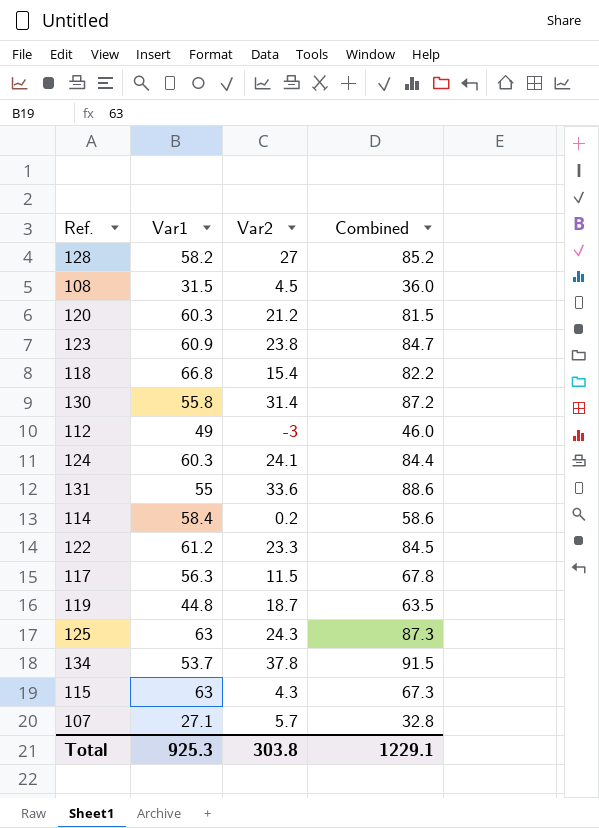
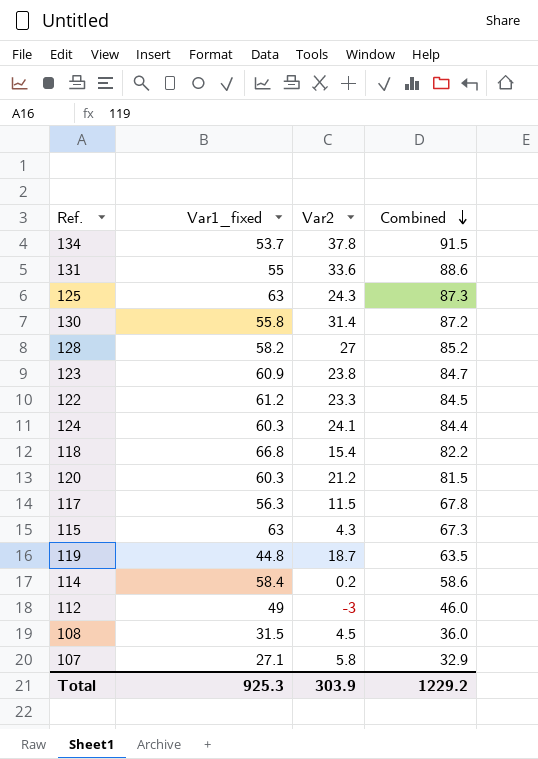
row order: none -> Combined descending
column name: Var1 -> Var1_fixed
107 | Var2: 5.7 -> 5.8
107 | Combined: 32.8 -> 32.9
Total | Var2: 303.8 -> 303.9
Total | Combined: 1229.1 -> 1229.2

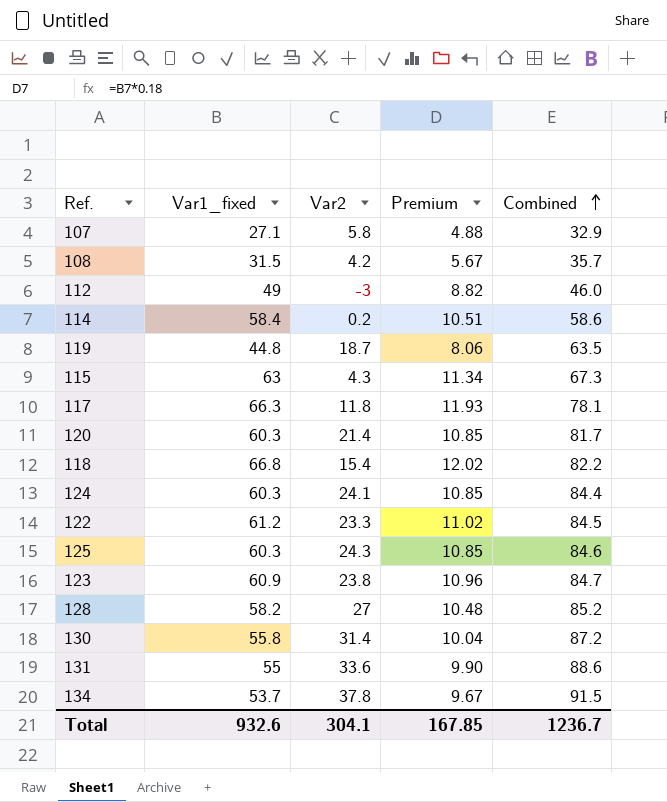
row order: Combined descending -> Combined ascending
column Premium | formula: none -> [Var1_fixed] * 0.18
108 | Var2: 4.5 -> 4.2
108 | Combined: 36.0 -> 35.7
117 | Var1_fixed: 56.3 -> 66.3
117 | Var2: 11.5 -> 11.8
117 | Combined: 67.8 -> 78.1
120 | Var2: 21.2 -> 21.4
120 | Combined: 81.5 -> 81.7
125 | Var1_fixed: 63 -> 60.3
125 | Combined: 87.3 -> 84.6
Total | Var1_fixed: 925.3 -> 932.6
Total | Var2: 303.9 -> 304.1
Total | Combined: 1229.2 -> 1236.7

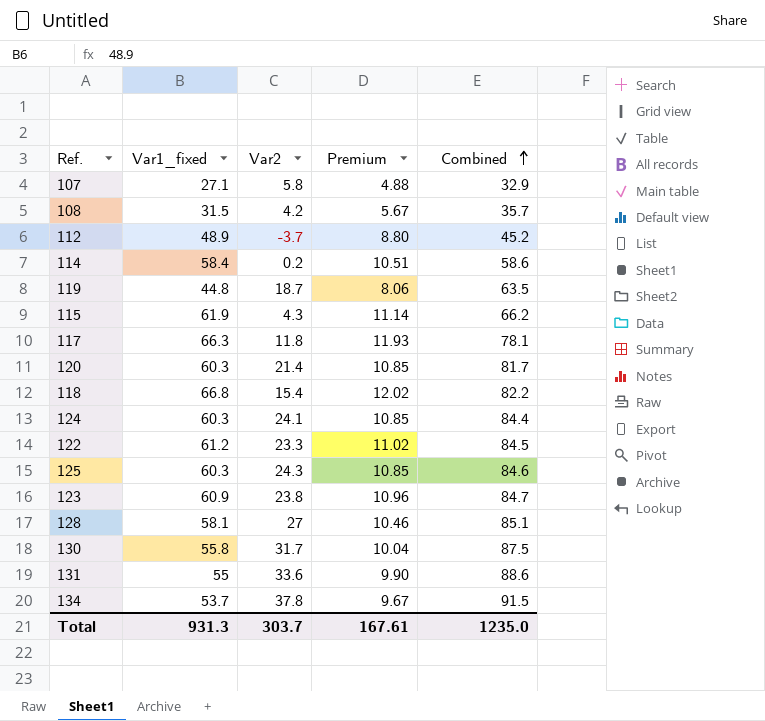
112 | Var1_fixed: 49 -> 48.9
112 | Var2: -3 -> -3.7
112 | Premium: 8.82 -> 8.80
112 | Combined: 46.0 -> 45.2
115 | Var1_fixed: 63 -> 61.9
115 | Premium: 11.34 -> 11.14
115 | Combined: 67.3 -> 66.2
128 | Var1_fixed: 58.2 -> 58.1
128 | Premium: 10.48 -> 10.46
128 | Combined: 85.2 -> 85.1
130 | Var2: 31.4 -> 31.7
130 | Combined: 87.2 -> 87.5
Total | Var1_fixed: 932.6 -> 931.3
Total | Var2: 304.1 -> 303.7
Total | Premium: 167.85 -> 167.61
Total | Combined: 1236.7 -> 1235.0

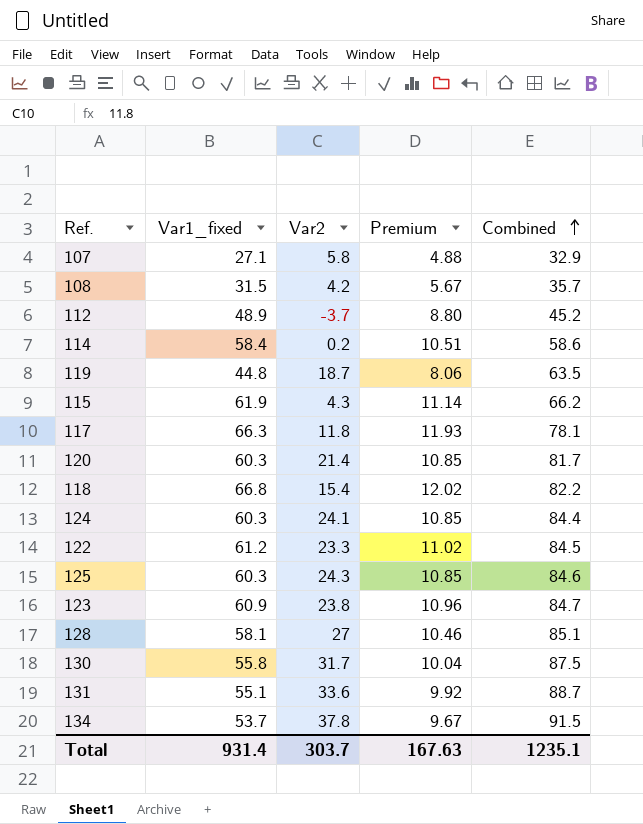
131 | Var1_fixed: 55 -> 55.1
131 | Premium: 9.90 -> 9.92
131 | Combined: 88.6 -> 88.7
Total | Var1_fixed: 931.3 -> 931.4
Total | Premium: 167.61 -> 167.63
Total | Combined: 1235.0 -> 1235.1

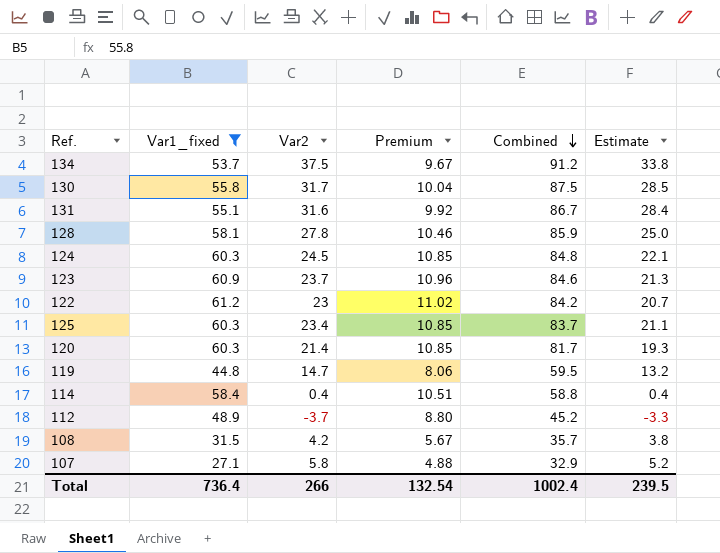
filter: none -> Var1_fixed <= 61.2
row order: Combined ascending -> Combined descending
column Estimate | formula: none -> [Var2] * 0.9
134 | Var2: 37.8 -> 37.5
134 | Combined: 91.5 -> 91.2
131 | Var2: 33.6 -> 31.6
131 | Combined: 88.7 -> 86.7
128 | Var2: 27 -> 27.8
128 | Combined: 85.1 -> 85.9
124 | Var2: 24.1 -> 24.5
124 | Combined: 84.4 -> 84.8
123 | Var2: 23.8 -> 23.7
123 | Combined: 84.7 -> 84.6
122 | Var2: 23.3 -> 23
122 | Combined: 84.5 -> 84.2
125 | Var2: 24.3 -> 23.4
125 | Combined: 84.6 -> 83.7
119 | Var2: 18.7 -> 14.7
119 | Combined: 63.5 -> 59.5
114 | Var2: 0.2 -> 0.4
114 | Combined: 58.6 -> 58.8
Total | Var1_fixed: 931.4 -> 736.4
Total | Var2: 303.7 -> 266
Total | Premium: 167.63 -> 132.54
Total | Combined: 1235.1 -> 1002.4

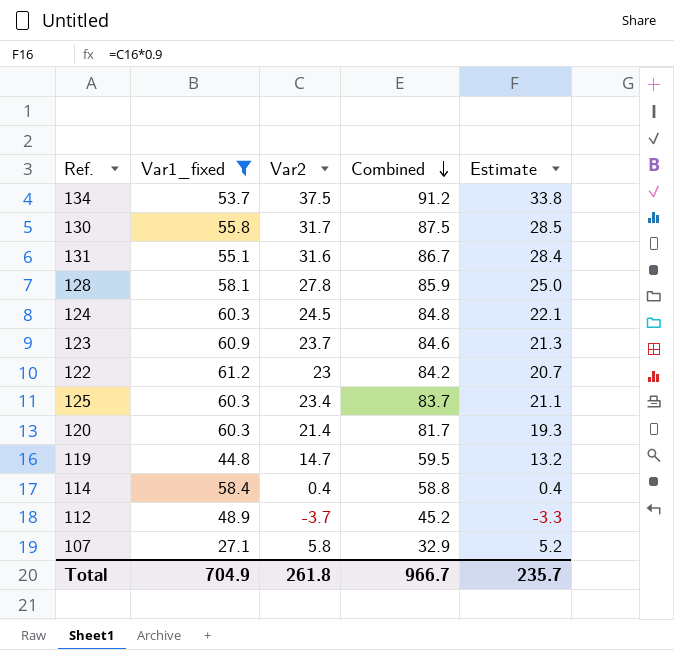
column Premium | formula: [Var1_fixed] * 0.18 -> none
row 108: 31.5 | 4.2 | 5.67 | 35.7 | 3.8 -> none
Total | Var1_fixed: 736.4 -> 704.9
Total | Var2: 266 -> 261.8
Total | Combined: 1002.4 -> 966.7
Total | Estimate: 239.5 -> 235.7

